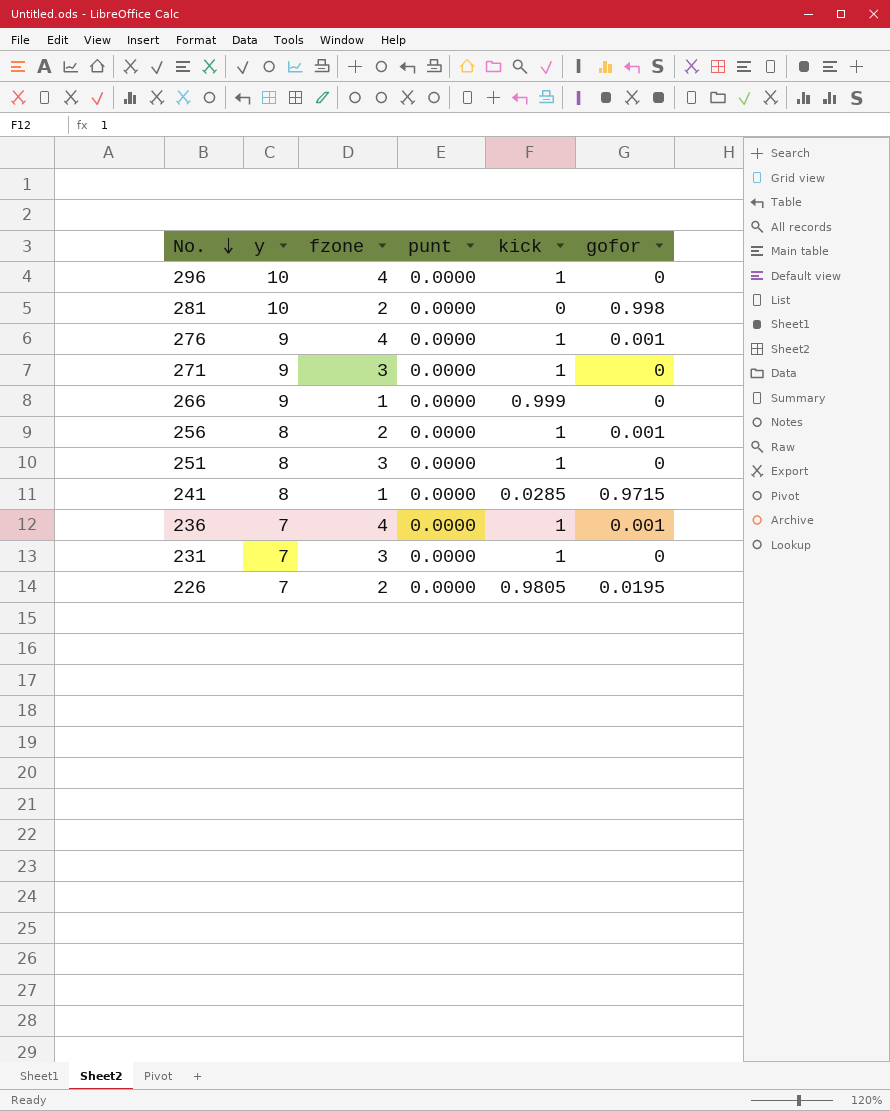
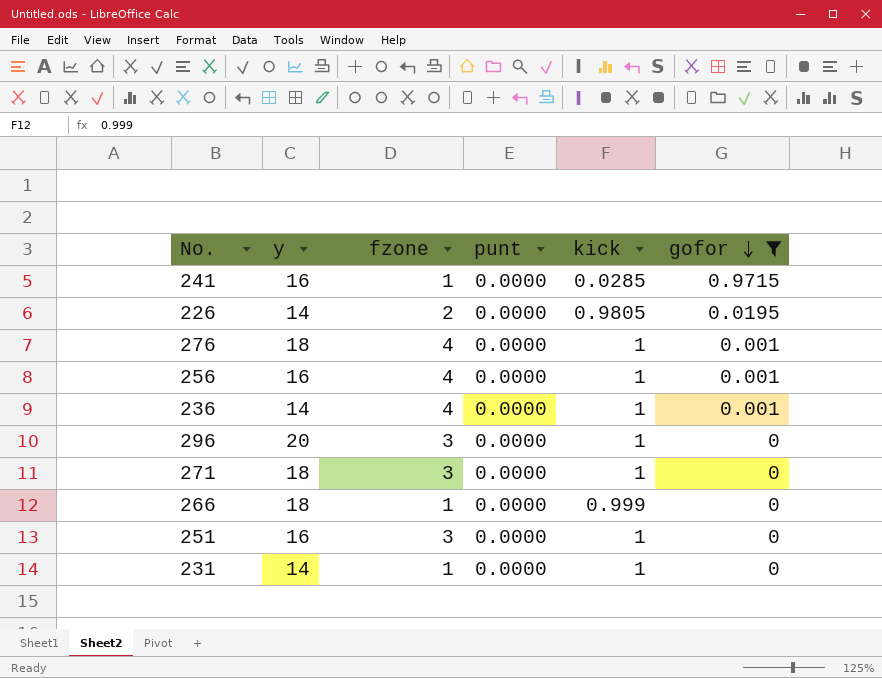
filter: none -> gofor != 0.998
row order: No. descending -> gofor descending
241 | y: 8 -> 16
226 | y: 7 -> 14
276 | y: 9 -> 18
256 | y: 8 -> 16
256 | fzone: 2 -> 4
236 | y: 7 -> 14
296 | y: 10 -> 20
296 | fzone: 4 -> 3
271 | y: 9 -> 18
266 | y: 9 -> 18
251 | y: 8 -> 16
231 | y: 7 -> 14
231 | fzone: 3 -> 1

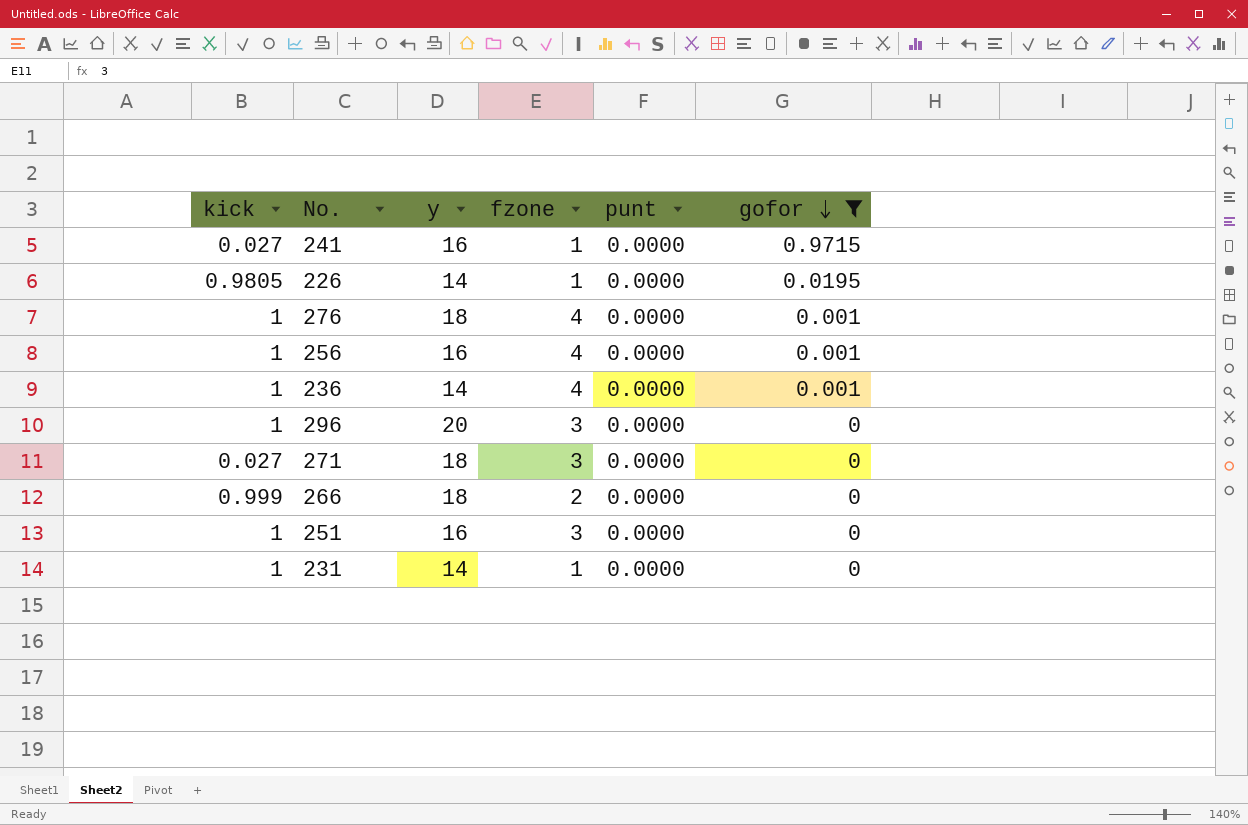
column kick | position: 5 -> 1
241 | kick: 0.0285 -> 0.027
226 | fzone: 2 -> 1
271 | kick: 1 -> 0.027
266 | fzone: 1 -> 2

